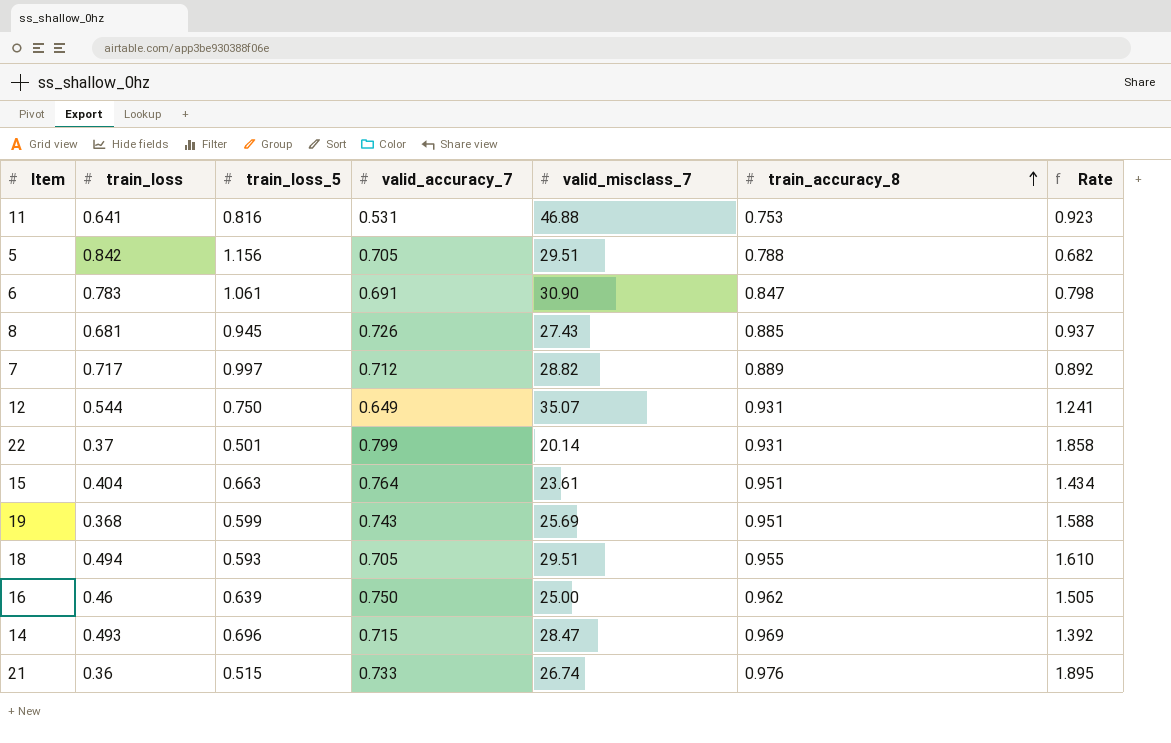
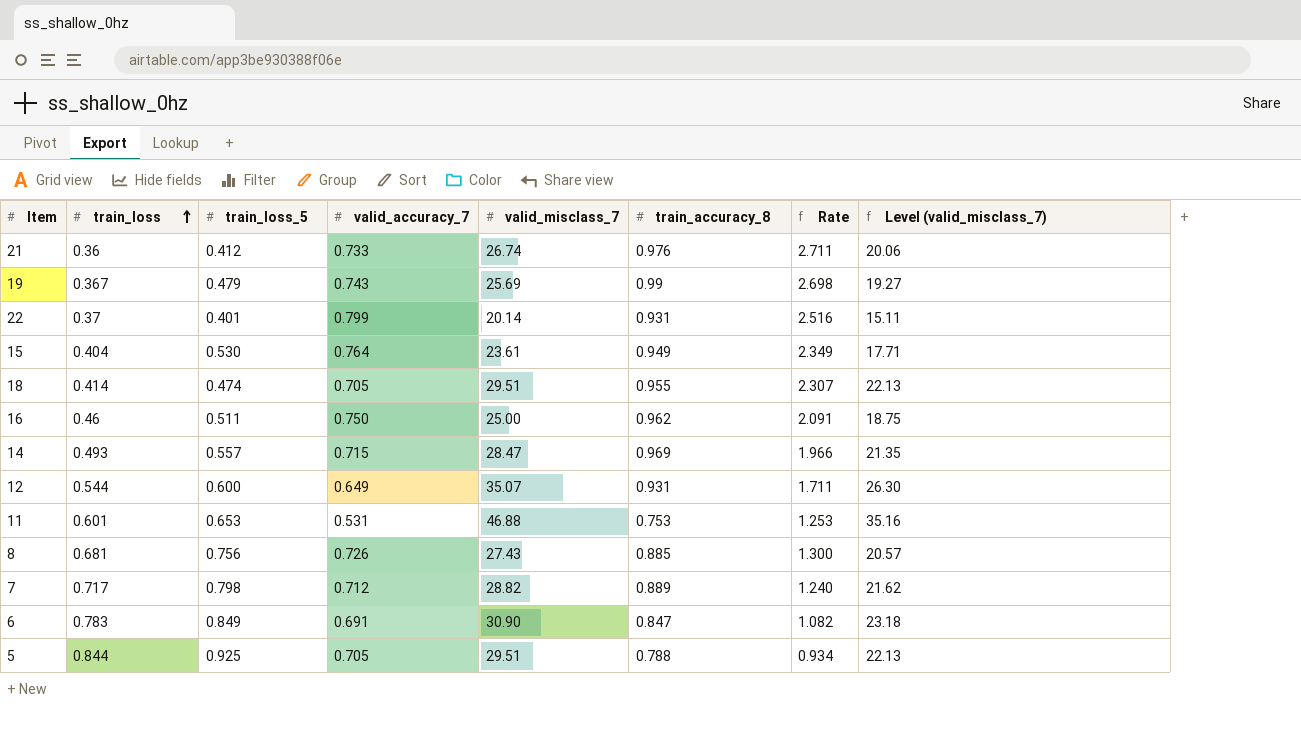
row order: train_accuracy_8 ascending -> train_loss ascending
column Rate | formula: [train_accuracy_8] / [train_loss_5] -> [train_accuracy_8] / [train_loss]
column Level (valid_misclass_7) | formula: none -> [valid_misclass_7] * 0.75
21 | train_loss_5: 0.515 -> 0.412
19 | train_loss: 0.368 -> 0.367
19 | train_loss_5: 0.599 -> 0.479
19 | train_accuracy_8: 0.951 -> 0.99
22 | train_loss_5: 0.501 -> 0.401
15 | train_loss_5: 0.663 -> 0.530
15 | train_accuracy_8: 0.951 -> 0.949
18 | train_loss: 0.494 -> 0.414
18 | train_loss_5: 0.593 -> 0.474
16 | train_loss_5: 0.639 -> 0.511
14 | train_loss_5: 0.696 -> 0.557
12 | train_loss_5: 0.750 -> 0.600
11 | train_loss: 0.641 -> 0.601
11 | train_loss_5: 0.816 -> 0.653
8 | train_loss_5: 0.945 -> 0.756
7 | train_loss_5: 0.997 -> 0.798
6 | train_loss_5: 1.061 -> 0.849
5 | train_loss: 0.842 -> 0.844
5 | train_loss_5: 1.156 -> 0.925

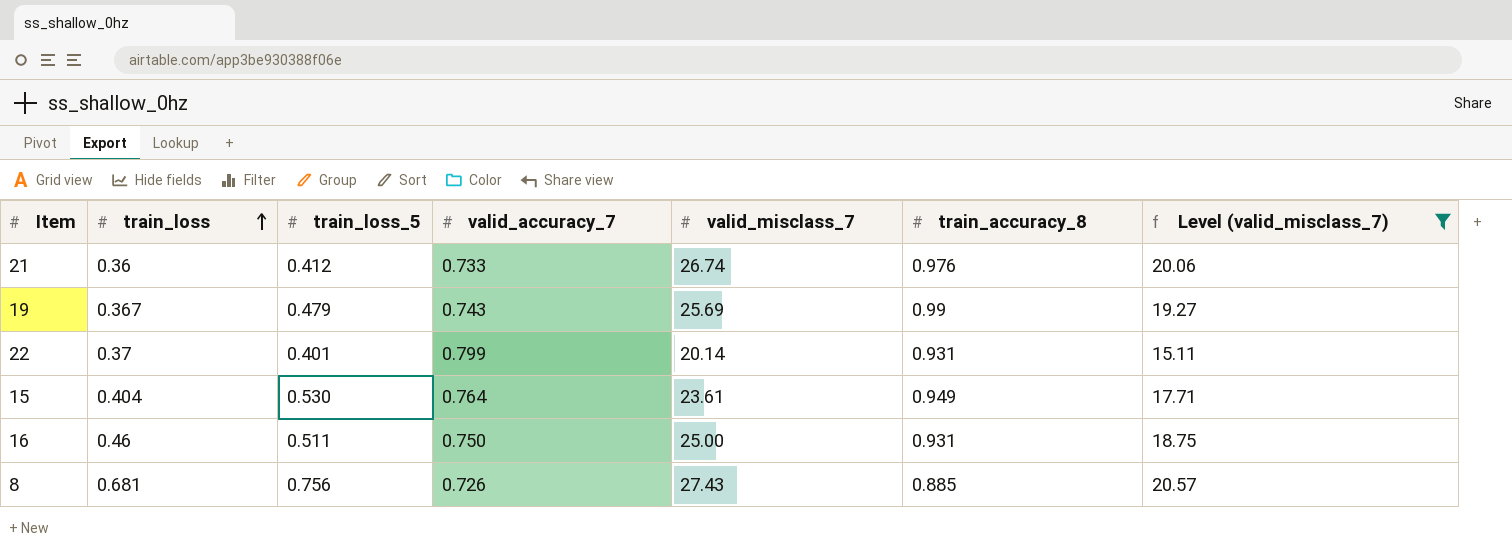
filter: none -> Level (valid_misclass_7) <= 20.57
column Rate | formula: [train_accuracy_8] / [train_loss] -> none
16 | train_accuracy_8: 0.962 -> 0.931

